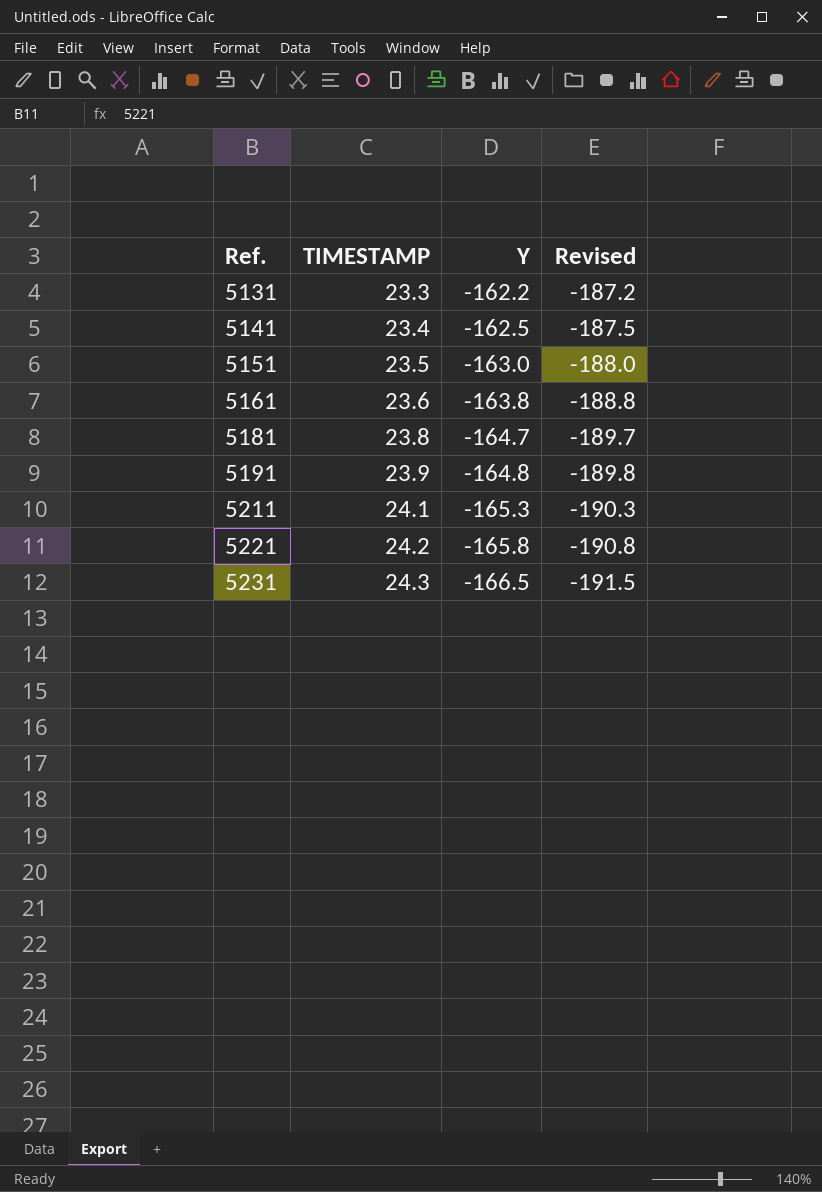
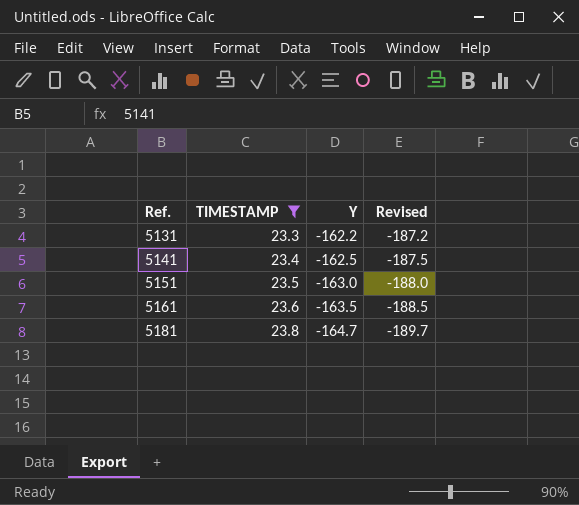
filter: none -> TIMESTAMP <= 23.8
5161 | Y: -163.8 -> -163.5
5161 | Revised: -188.8 -> -188.5

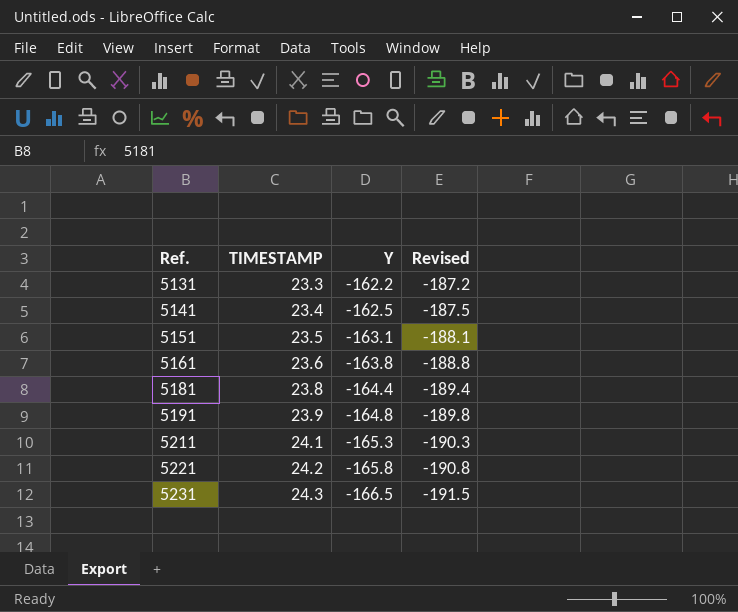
filter: TIMESTAMP <= 23.8 -> none
5151 | Y: -163.0 -> -163.1
5151 | Revised: -188.0 -> -188.1
5161 | Y: -163.5 -> -163.8
5161 | Revised: -188.5 -> -188.8
5181 | Y: -164.7 -> -164.4
5181 | Revised: -189.7 -> -189.4

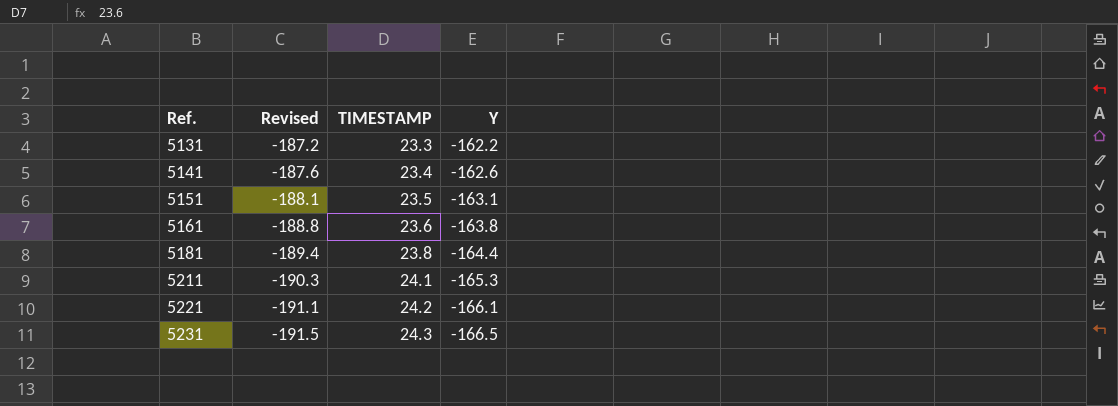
column Revised | position: 4 -> 2
row 5191: 23.9 | -164.8 | -189.8 -> none
5141 | Revised: -187.5 -> -187.6
5141 | Y: -162.5 -> -162.6
5221 | Revised: -190.8 -> -191.1
5221 | Y: -165.8 -> -166.1

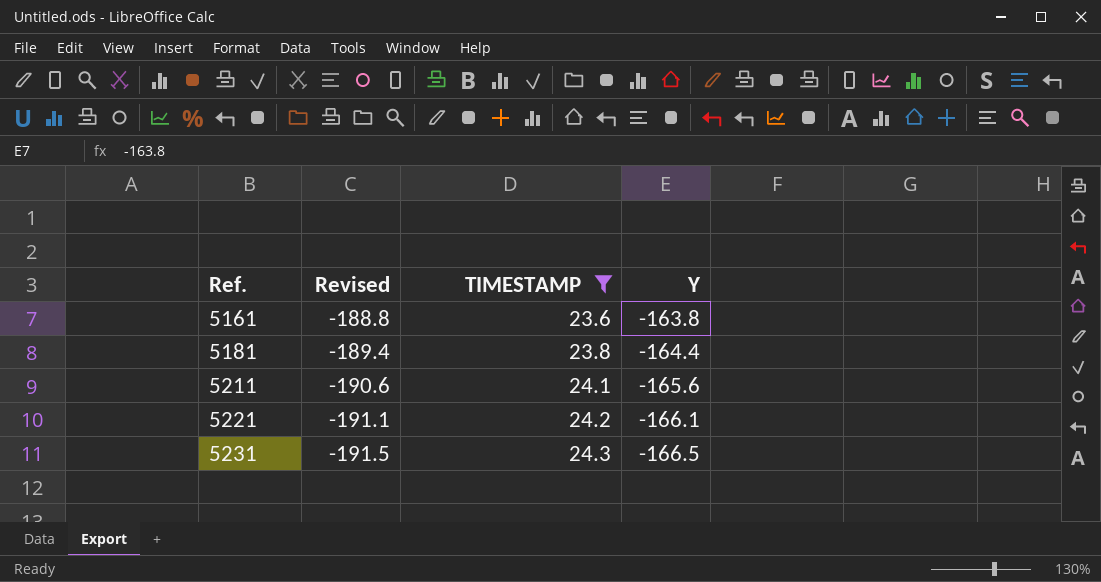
filter: none -> TIMESTAMP >= 23.6
5211 | Revised: -190.3 -> -190.6
5211 | Y: -165.3 -> -165.6

